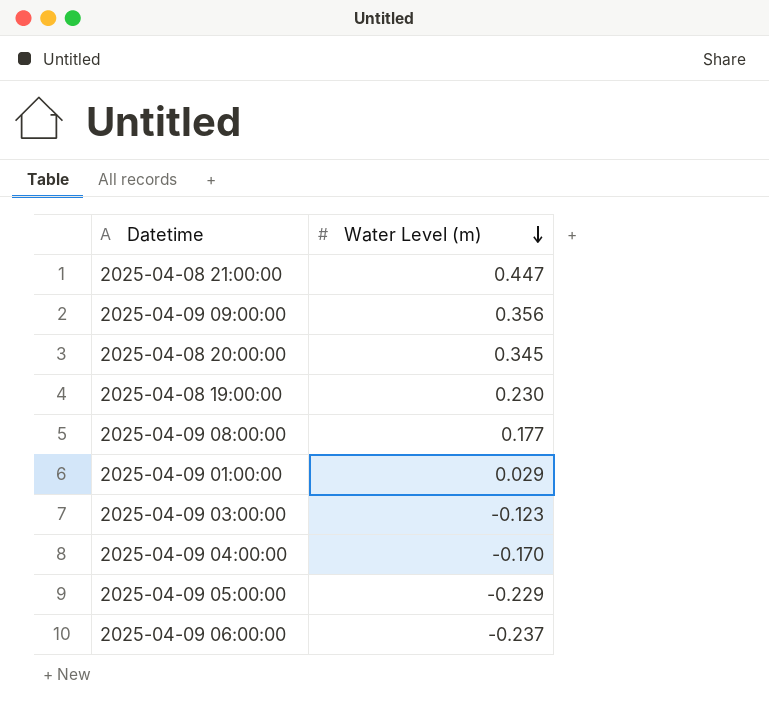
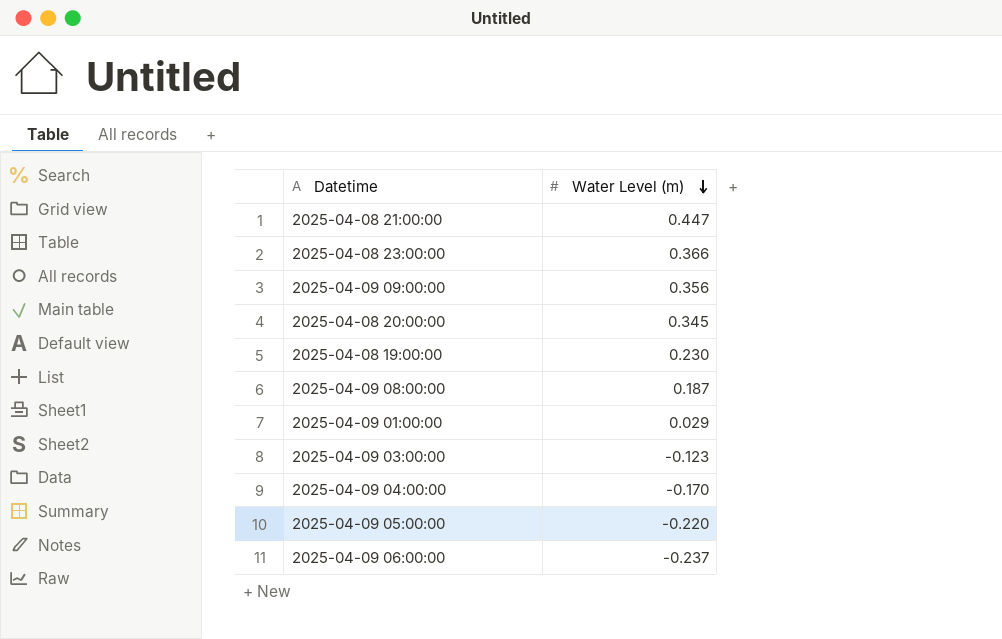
row 2025-04-08 23:00:00: none -> 0.366
2025-04-09 08:00:00 | Water Level (m): 0.177 -> 0.187
2025-04-09 05:00:00 | Water Level (m): -0.229 -> -0.220

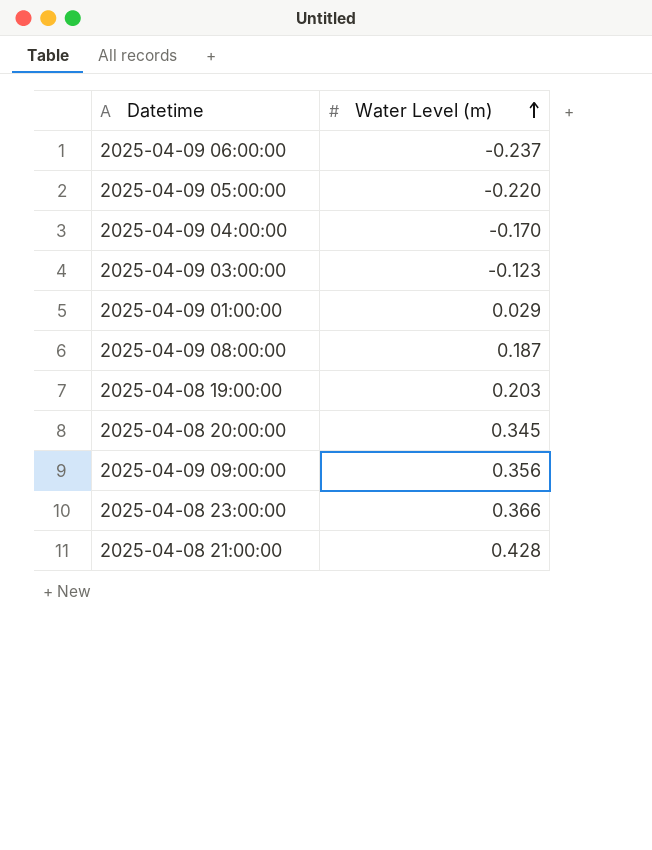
row order: Water Level (m) descending -> Water Level (m) ascending
2025-04-08 19:00:00 | Water Level (m): 0.230 -> 0.203
2025-04-08 21:00:00 | Water Level (m): 0.447 -> 0.428

